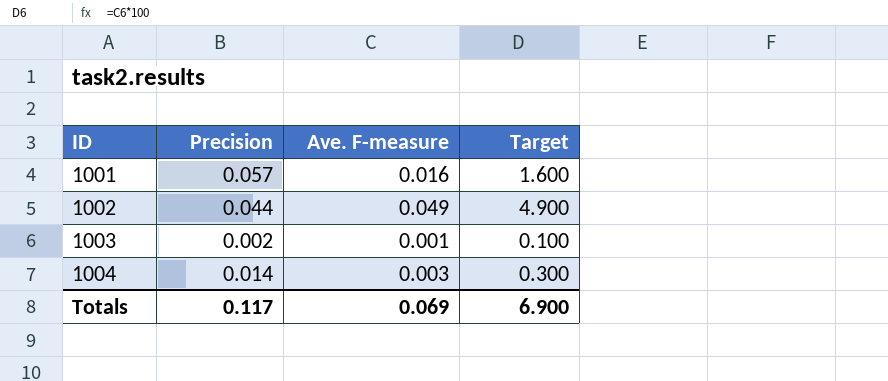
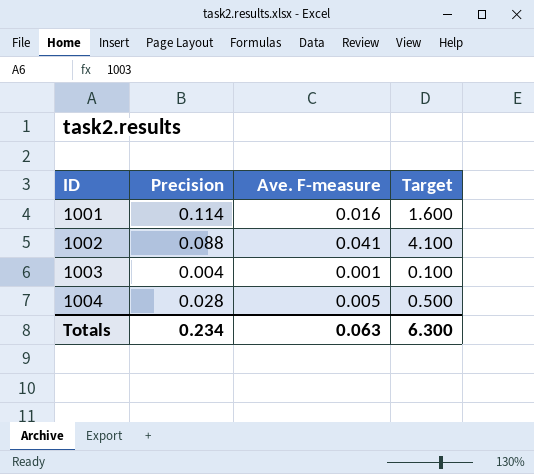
1001 | Precision: 0.057 -> 0.114
1002 | Precision: 0.044 -> 0.088
1002 | Ave. F-measure: 0.049 -> 0.041
1002 | Target: 4.900 -> 4.100
1003 | Precision: 0.002 -> 0.004
1004 | Precision: 0.014 -> 0.028
1004 | Ave. F-measure: 0.003 -> 0.005
1004 | Target: 0.300 -> 0.500
Totals | Precision: 0.117 -> 0.234
Totals | Ave. F-measure: 0.069 -> 0.063
Totals | Target: 6.900 -> 6.300

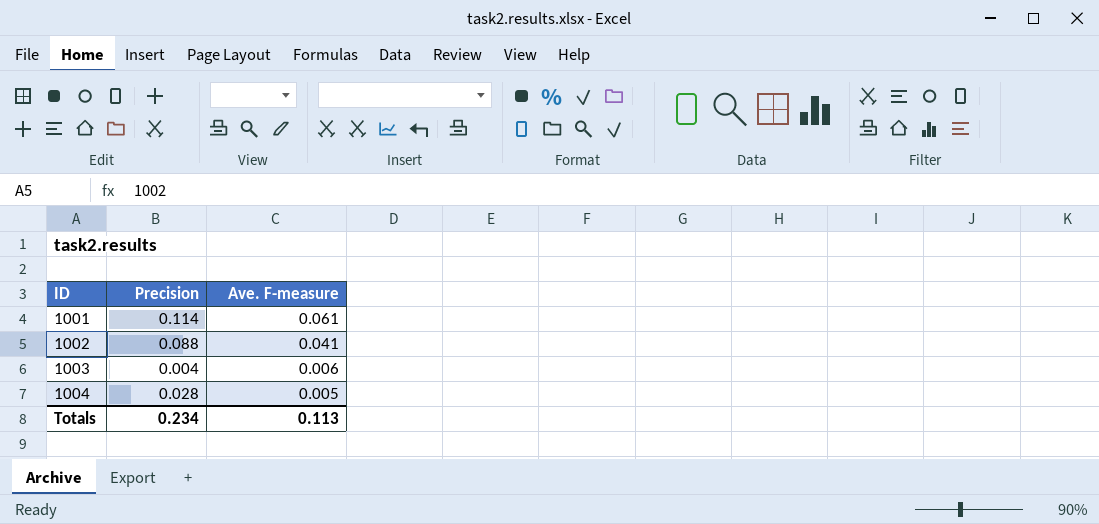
column Target | formula: [Ave. F-measure] * 100 -> none
1001 | Ave. F-measure: 0.016 -> 0.061
1003 | Ave. F-measure: 0.001 -> 0.006
Totals | Ave. F-measure: 0.063 -> 0.113

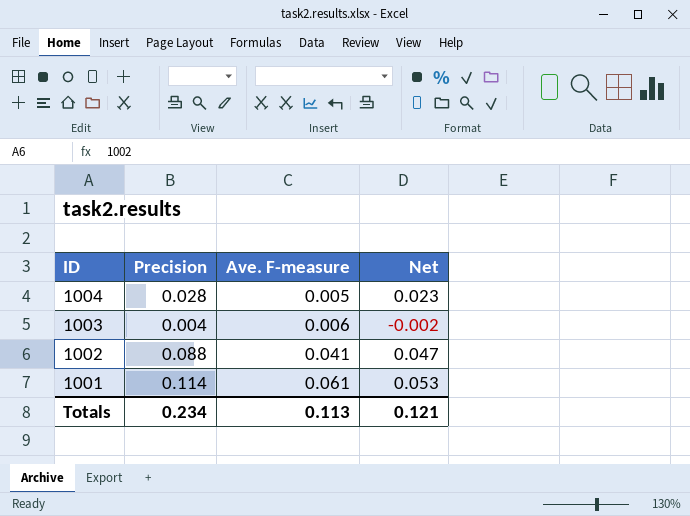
row order: ID ascending -> ID descending
column Net | formula: none -> [Precision] - [Ave. F-measure]

